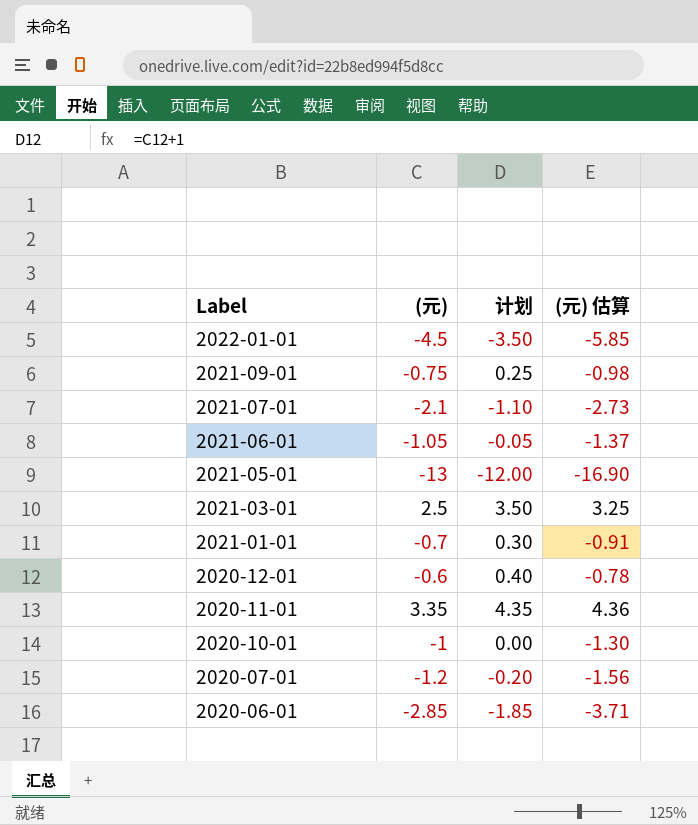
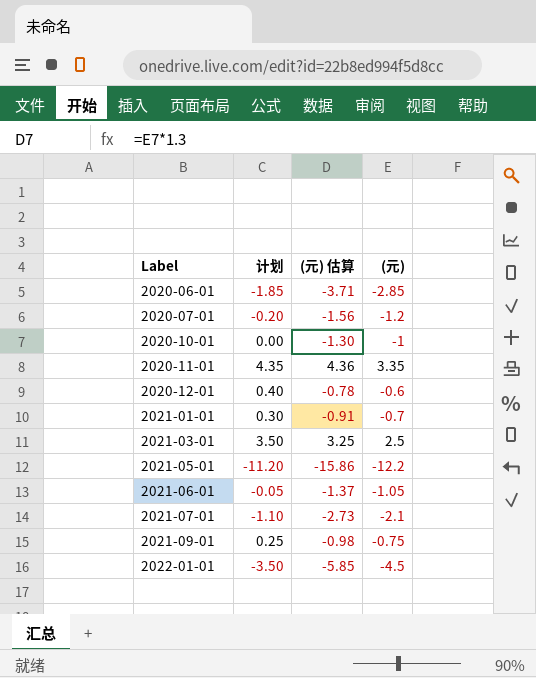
row order: Label descending -> Label ascending
column (元) | position: 2 -> 4
2021-05-01 | 计划: -12.00 -> -11.20
2021-05-01 | (元) 估算: -16.90 -> -15.86
2021-05-01 | (元): -13 -> -12.2

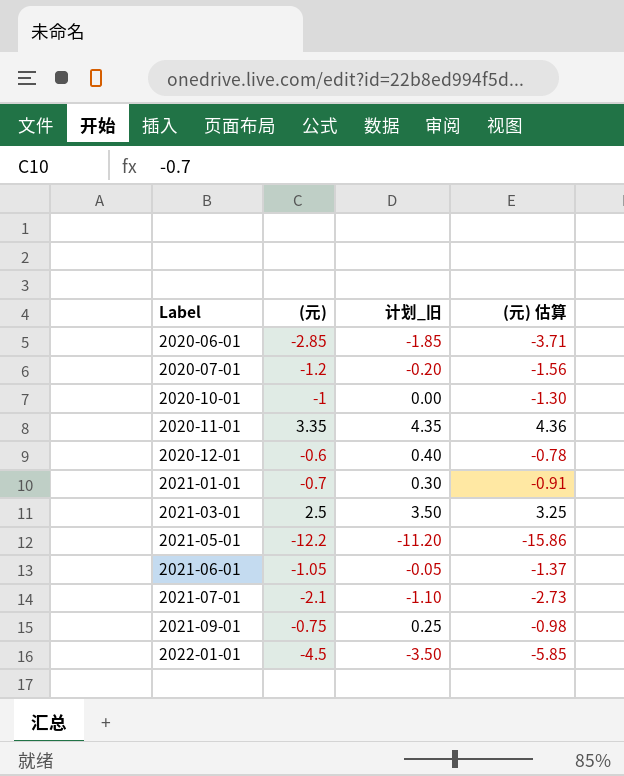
column (元) | position: 4 -> 2
column name: 计划 -> 计划_旧

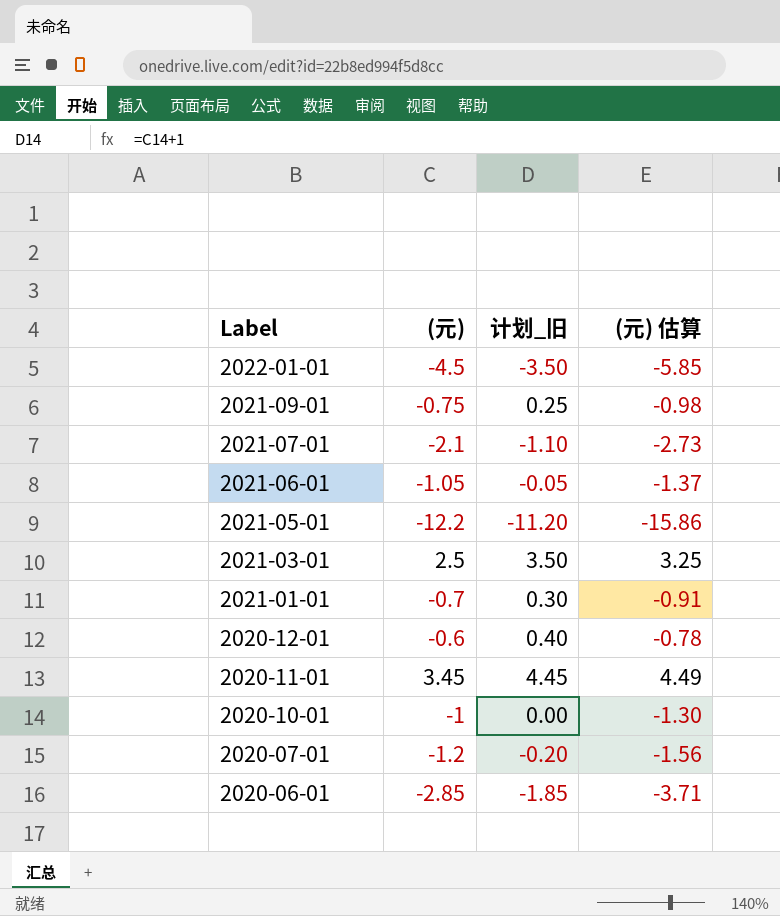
row order: Label ascending -> Label descending
2020-11-01 | (元): 3.35 -> 3.45
2020-11-01 | 计划_旧: 4.35 -> 4.45
2020-11-01 | (元) 估算: 4.36 -> 4.49

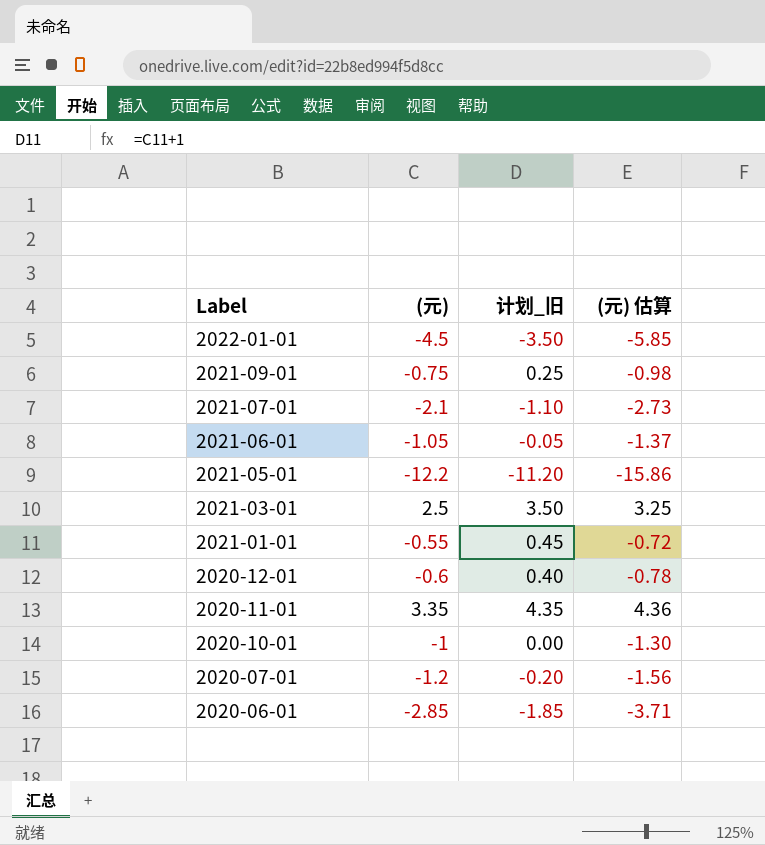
2021-01-01 | (元): -0.7 -> -0.55
2021-01-01 | 计划_旧: 0.30 -> 0.45
2021-01-01 | (元) 估算: -0.91 -> -0.72
2020-11-01 | (元): 3.45 -> 3.35
2020-11-01 | 计划_旧: 4.45 -> 4.35
2020-11-01 | (元) 估算: 4.49 -> 4.36

